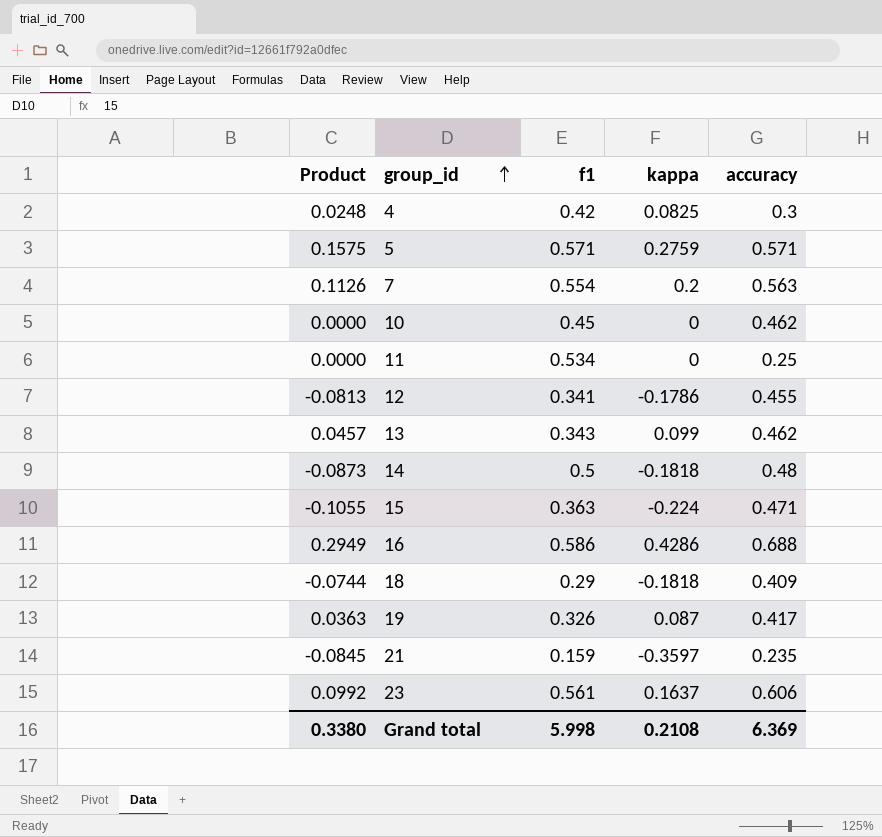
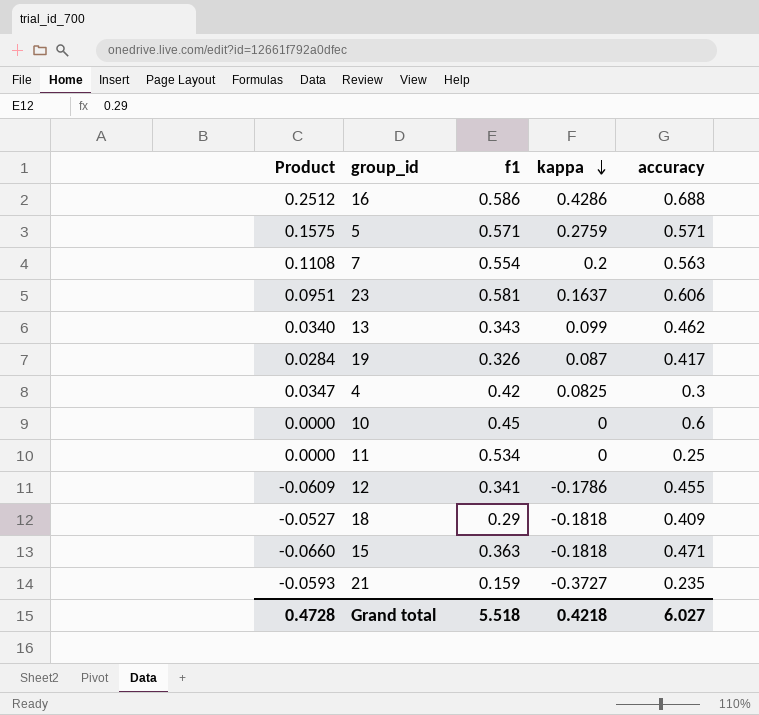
row order: group_id ascending -> kappa descending
column Product | formula: [kappa] * [accuracy] -> [f1] * [kappa]
row 14: -0.0873 | 0.5 | -0.1818 | 0.48 -> none
23 | f1: 0.561 -> 0.581
10 | accuracy: 0.462 -> 0.6
15 | kappa: -0.224 -> -0.1818
21 | kappa: -0.3597 -> -0.3727
Grand total | Product: 0.3380 -> 0.4728
Grand total | f1: 5.998 -> 5.518
Grand total | kappa: 0.2108 -> 0.4218
Grand total | accuracy: 6.369 -> 6.027

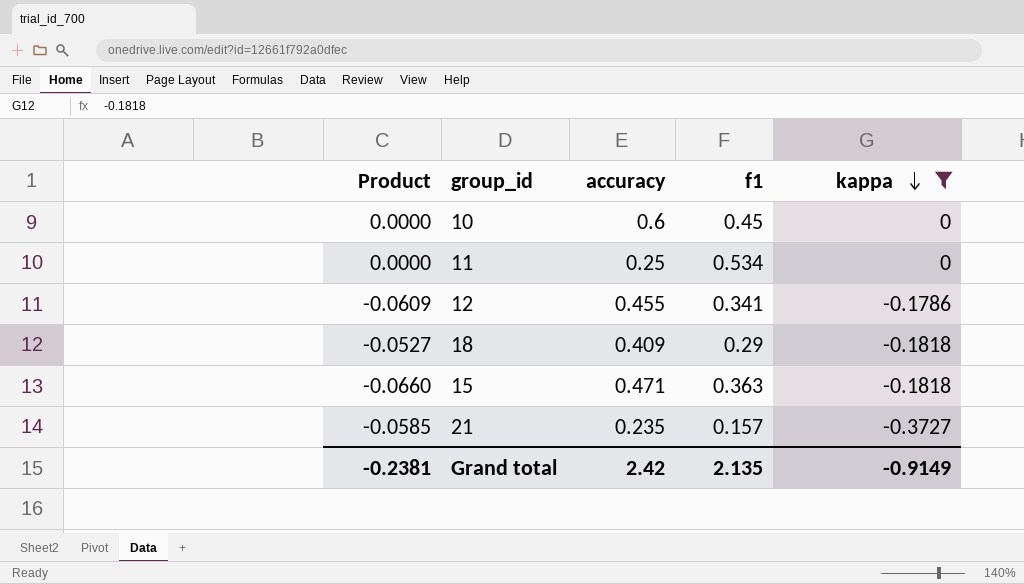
filter: none -> kappa <= 0
column accuracy | position: 5 -> 3
21 | Product: -0.0593 -> -0.0585
21 | f1: 0.159 -> 0.157
Grand total | Product: 0.4728 -> -0.2381
Grand total | accuracy: 6.027 -> 2.42
Grand total | f1: 5.518 -> 2.135
Grand total | kappa: 0.4218 -> -0.9149

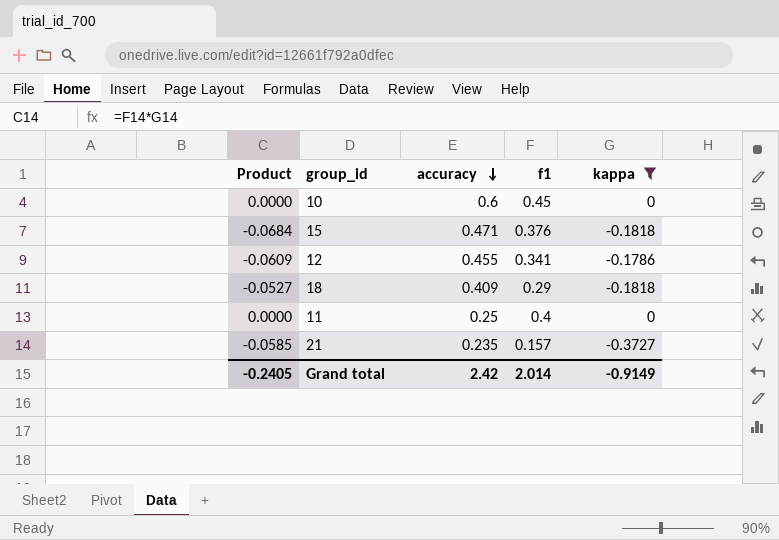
row order: kappa descending -> accuracy descending
15 | Product: -0.0660 -> -0.0684
15 | f1: 0.363 -> 0.376
11 | f1: 0.534 -> 0.4
Grand total | Product: -0.2381 -> -0.2405
Grand total | f1: 2.135 -> 2.014

